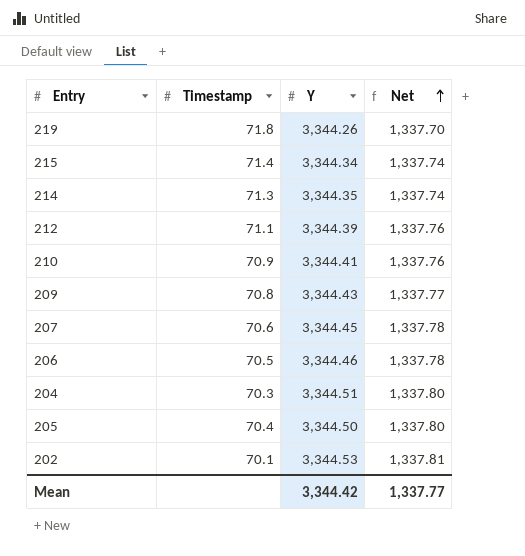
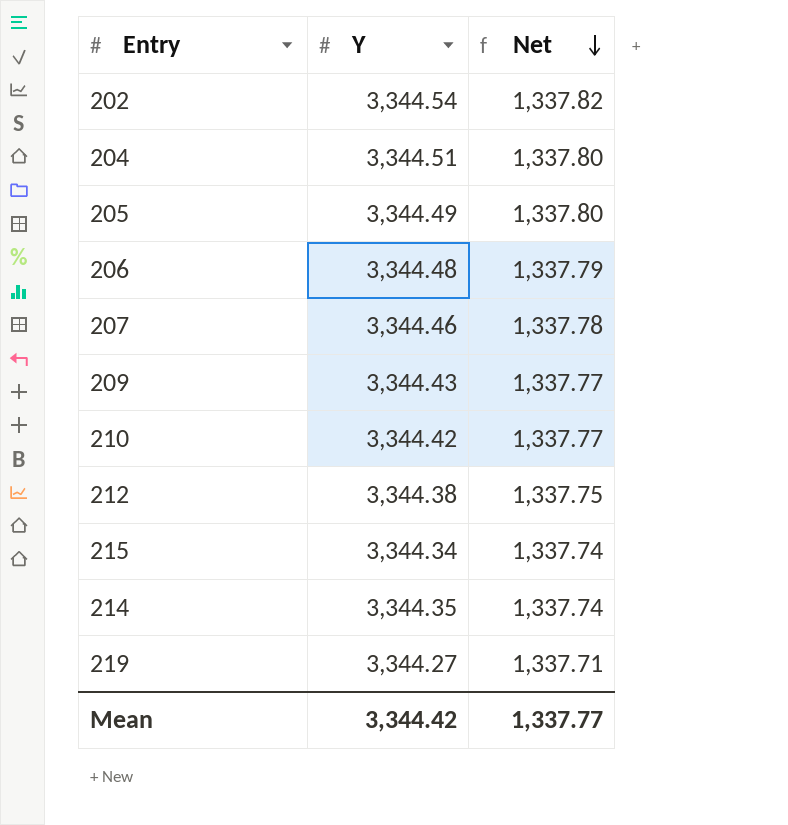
row order: Net ascending -> Net descending
column Timestamp | position: 2 -> none
202 | Y: 3,344.53 -> 3,344.54
202 | Net: 1,337.81 -> 1,337.82
205 | Y: 3,344.50 -> 3,344.49
206 | Y: 3,344.46 -> 3,344.48
206 | Net: 1,337.78 -> 1,337.79
207 | Y: 3,344.45 -> 3,344.46
210 | Y: 3,344.41 -> 3,344.42
210 | Net: 1,337.76 -> 1,337.77
212 | Y: 3,344.39 -> 3,344.38
212 | Net: 1,337.76 -> 1,337.75
219 | Y: 3,344.26 -> 3,344.27
219 | Net: 1,337.70 -> 1,337.71

